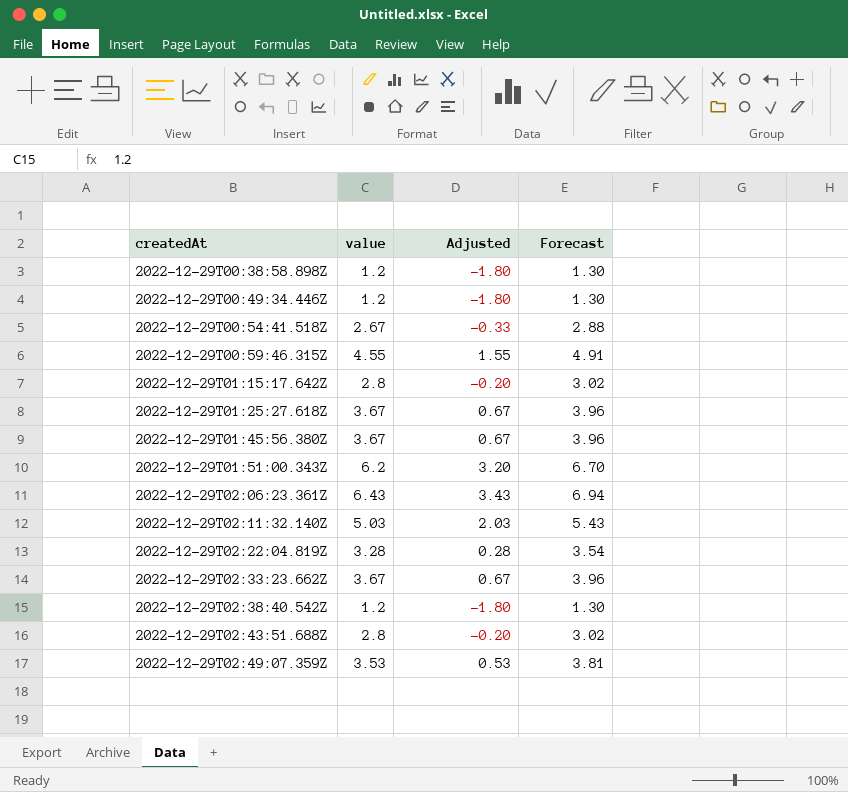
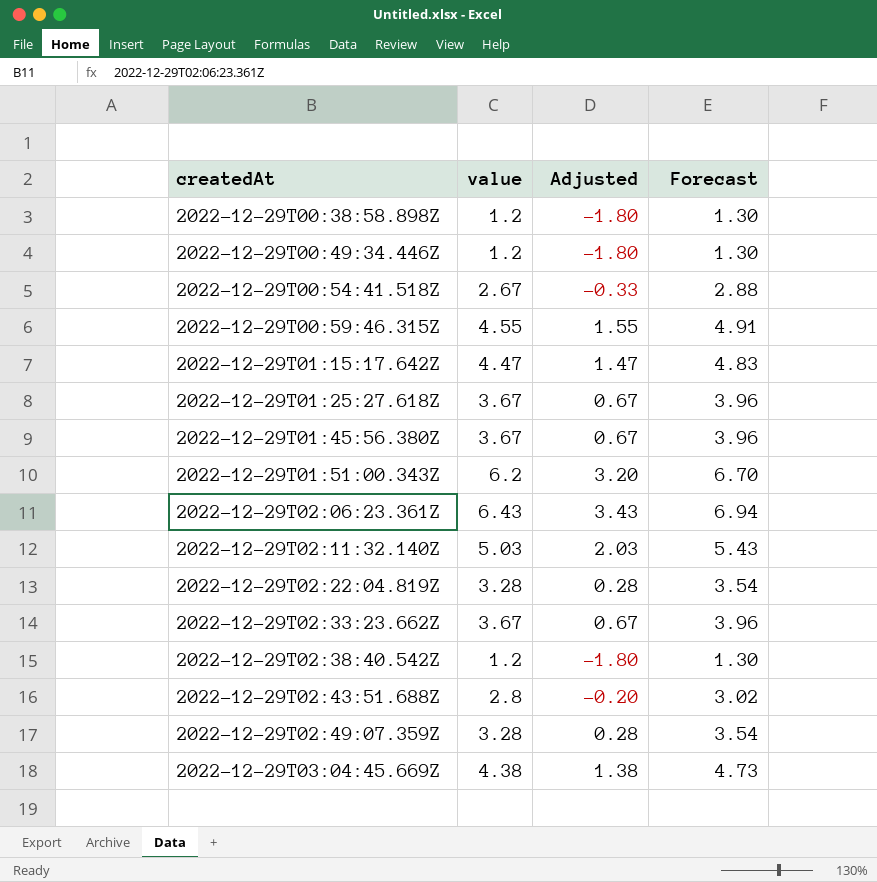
2022-12-29T01:15:17.642Z | value: 2.8 -> 4.47
2022-12-29T01:15:17.642Z | Adjusted: -0.20 -> 1.47
2022-12-29T01:15:17.642Z | Forecast: 3.02 -> 4.83
2022-12-29T02:49:07.359Z | value: 3.53 -> 3.28
2022-12-29T02:49:07.359Z | Adjusted: 0.53 -> 0.28
2022-12-29T02:49:07.359Z | Forecast: 3.81 -> 3.54
row 2022-12-29T03:04:45.669Z: none -> 4.38 | 1.38 | 4.73

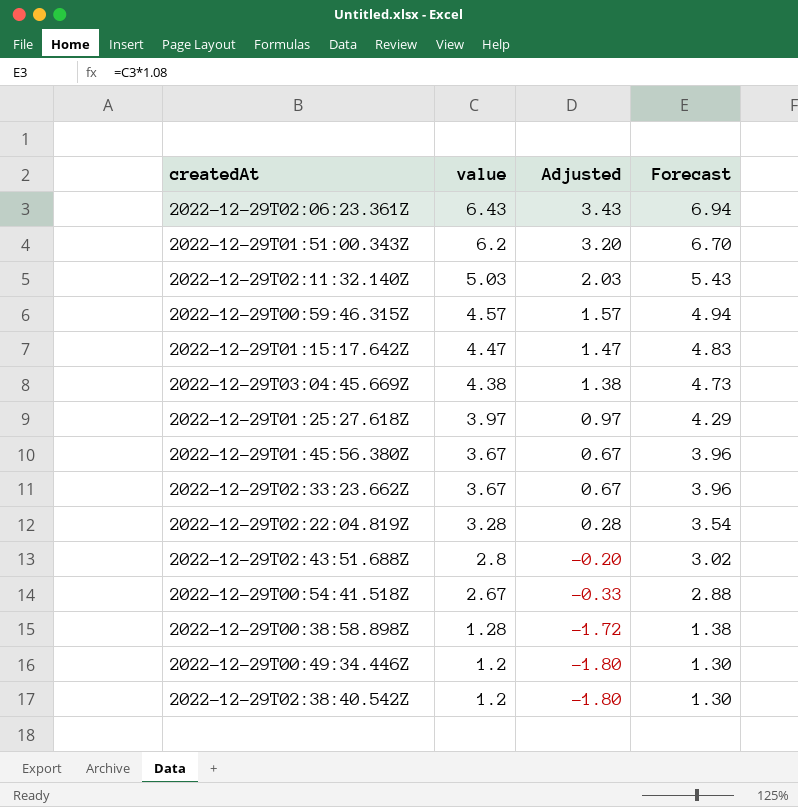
row order: createdAt ascending -> value descending
row 2022-12-29T02:49:07.359Z: 3.28 | 0.28 | 3.54 -> none
2022-12-29T00:59:46.315Z | value: 4.55 -> 4.57
2022-12-29T00:59:46.315Z | Adjusted: 1.55 -> 1.57
2022-12-29T00:59:46.315Z | Forecast: 4.91 -> 4.94
2022-12-29T01:25:27.618Z | value: 3.67 -> 3.97
2022-12-29T01:25:27.618Z | Adjusted: 0.67 -> 0.97
2022-12-29T01:25:27.618Z | Forecast: 3.96 -> 4.29
2022-12-29T00:38:58.898Z | value: 1.2 -> 1.28
2022-12-29T00:38:58.898Z | Adjusted: -1.80 -> -1.72
2022-12-29T00:38:58.898Z | Forecast: 1.30 -> 1.38

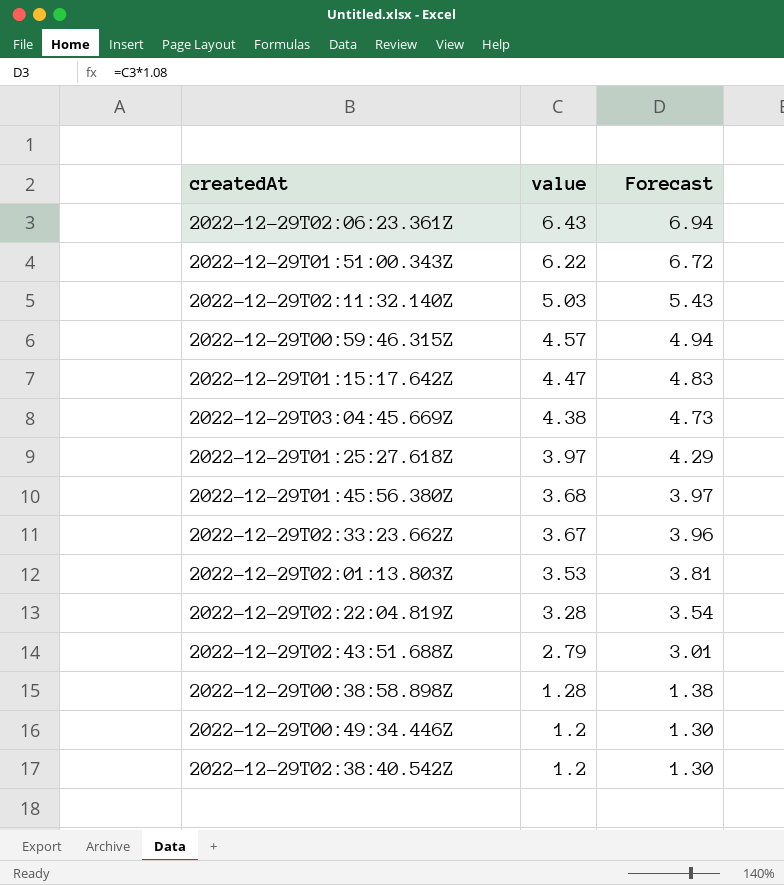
column Adjusted | formula: [value] - 3 -> none
row 2022-12-29T00:54:41.518Z: 2.67 | -0.33 | 2.88 -> none
2022-12-29T01:51:00.343Z | value: 6.2 -> 6.22
2022-12-29T01:51:00.343Z | Forecast: 6.70 -> 6.72
2022-12-29T01:45:56.380Z | value: 3.67 -> 3.68
2022-12-29T01:45:56.380Z | Forecast: 3.96 -> 3.97
row 2022-12-29T02:01:13.803Z: none -> 3.53 | 3.81
2022-12-29T02:43:51.688Z | value: 2.8 -> 2.79
2022-12-29T02:43:51.688Z | Forecast: 3.02 -> 3.01

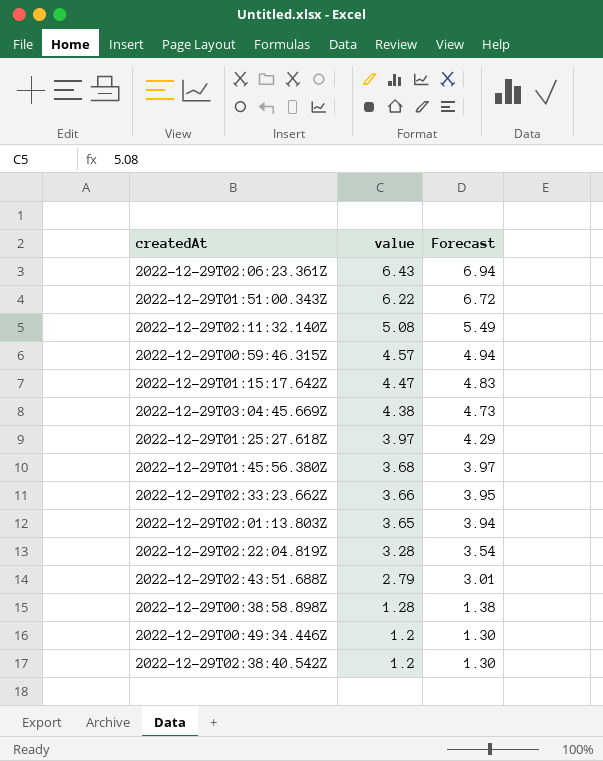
2022-12-29T02:11:32.140Z | value: 5.03 -> 5.08
2022-12-29T02:11:32.140Z | Forecast: 5.43 -> 5.49
2022-12-29T02:33:23.662Z | value: 3.67 -> 3.66
2022-12-29T02:33:23.662Z | Forecast: 3.96 -> 3.95
2022-12-29T02:01:13.803Z | value: 3.53 -> 3.65
2022-12-29T02:01:13.803Z | Forecast: 3.81 -> 3.94

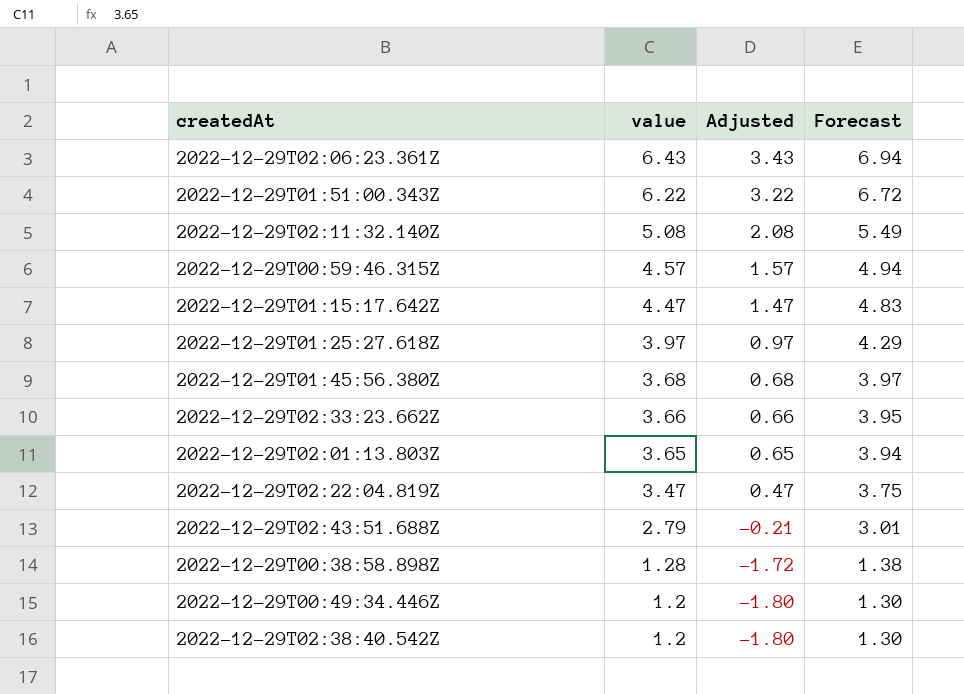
column Adjusted | formula: none -> [value] - 3
row 2022-12-29T03:04:45.669Z: 4.38 | 4.73 -> none
2022-12-29T02:22:04.819Z | value: 3.28 -> 3.47
2022-12-29T02:22:04.819Z | Forecast: 3.54 -> 3.75

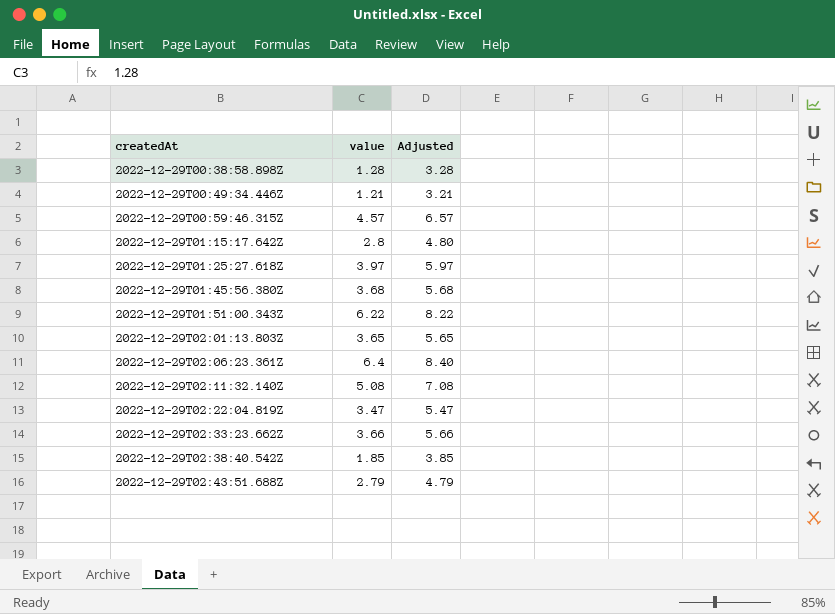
row order: value descending -> createdAt ascending
column Forecast | formula: [value] * 1.08 -> none
column Adjusted | formula: [value] - 3 -> [value] + 2
2022-12-29T00:49:34.446Z | value: 1.2 -> 1.21
2022-12-29T01:15:17.642Z | value: 4.47 -> 2.8
2022-12-29T02:06:23.361Z | value: 6.43 -> 6.4
2022-12-29T02:38:40.542Z | value: 1.2 -> 1.85

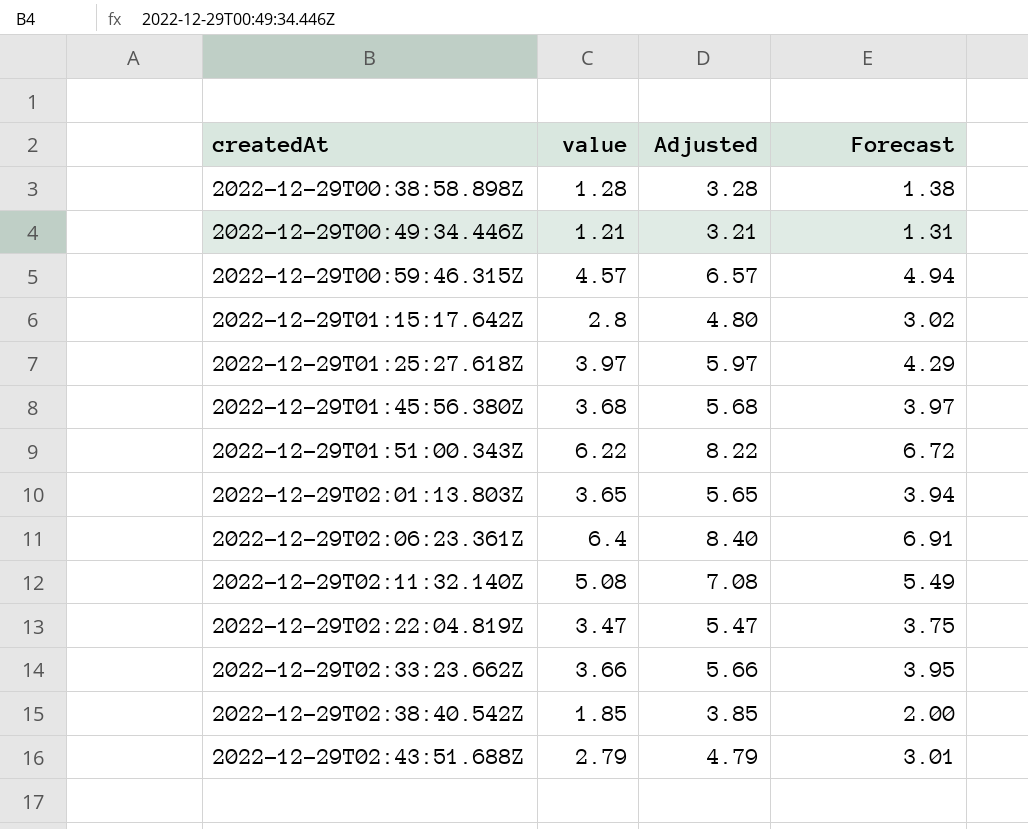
column Forecast | formula: none -> [value] * 1.08

